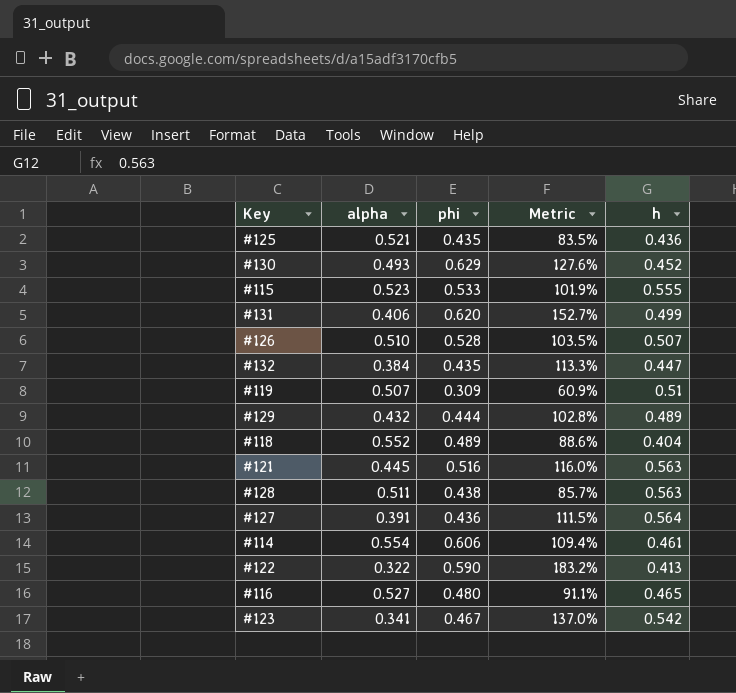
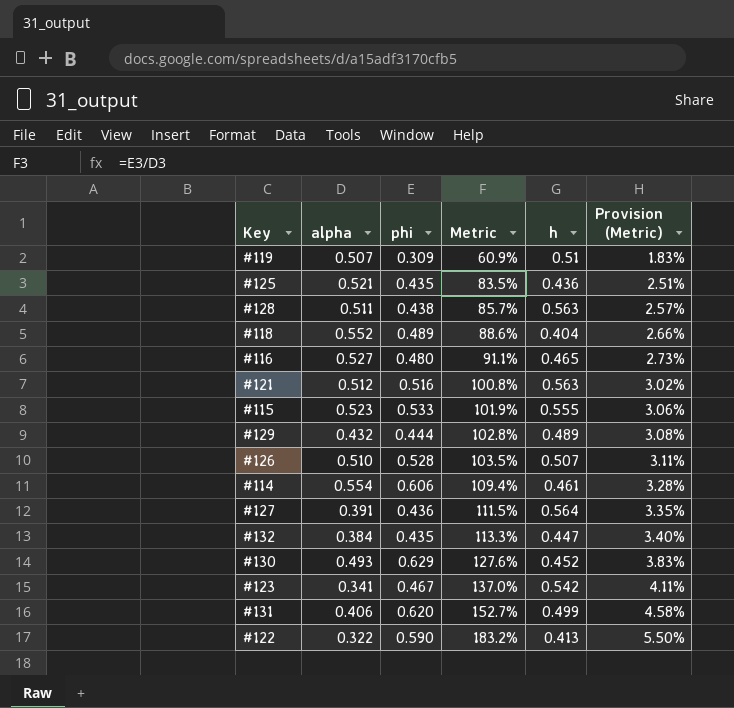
row order: none -> Metric ascending
column Provision (Metric) | formula: none -> [Metric] * 0.03
#121 | alpha: 0.445 -> 0.512
#121 | Metric: 116.0% -> 100.8%

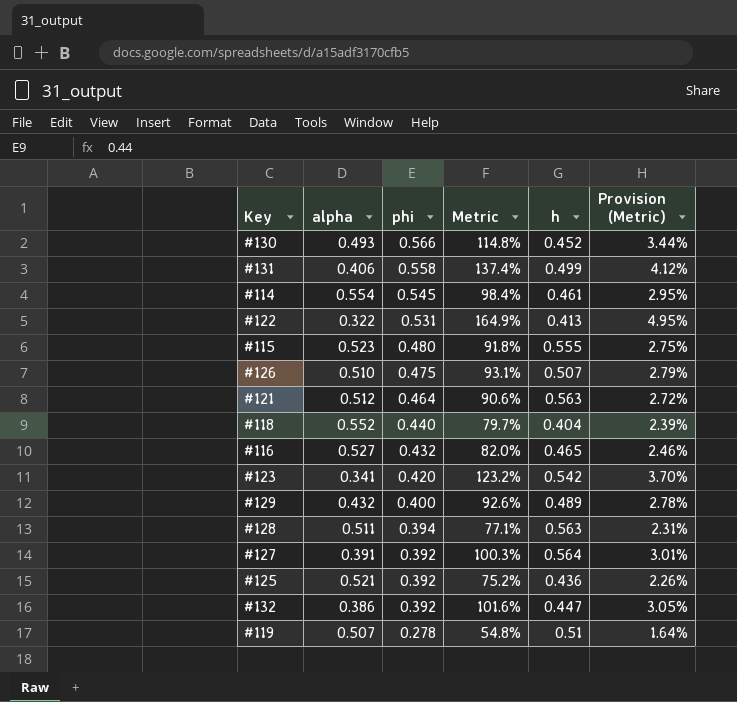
row order: Metric ascending -> phi descending
#130 | phi: 0.629 -> 0.566
#130 | Metric: 127.6% -> 114.8%
#130 | Provision (Metric): 3.83% -> 3.44%
#131 | phi: 0.620 -> 0.558
#131 | Metric: 152.7% -> 137.4%
#131 | Provision (Metric): 4.58% -> 4.12%
#114 | phi: 0.606 -> 0.545
#114 | Metric: 109.4% -> 98.4%
#114 | Provision (Metric): 3.28% -> 2.95%
#122 | phi: 0.590 -> 0.531
#122 | Metric: 183.2% -> 164.9%
#122 | Provision (Metric): 5.50% -> 4.95%
#115 | phi: 0.533 -> 0.480
#115 | Metric: 101.9% -> 91.8%
#115 | Provision (Metric): 3.06% -> 2.75%
#126 | phi: 0.528 -> 0.475
#126 | Metric: 103.5% -> 93.1%
#126 | Provision (Metric): 3.11% -> 2.79%
#121 | phi: 0.516 -> 0.464
#121 | Metric: 100.8% -> 90.6%
#121 | Provision (Metric): 3.02% -> 2.72%
#118 | phi: 0.489 -> 0.440
#118 | Metric: 88.6% -> 79.7%
#118 | Provision (Metric): 2.66% -> 2.39%
#116 | phi: 0.480 -> 0.432
#116 | Metric: 91.1% -> 82.0%
#116 | Provision (Metric): 2.73% -> 2.46%
#123 | phi: 0.467 -> 0.420
#123 | Metric: 137.0% -> 123.2%
#123 | Provision (Metric): 4.11% -> 3.70%
#129 | phi: 0.444 -> 0.400
#129 | Metric: 102.8% -> 92.6%
#129 | Provision (Metric): 3.08% -> 2.78%
#128 | phi: 0.438 -> 0.394
#128 | Metric: 85.7% -> 77.1%
#128 | Provision (Metric): 2.57% -> 2.31%
#127 | phi: 0.436 -> 0.392
#127 | Metric: 111.5% -> 100.3%
#127 | Provision (Metric): 3.35% -> 3.01%
#125 | phi: 0.435 -> 0.392
#125 | Metric: 83.5% -> 75.2%
#125 | Provision (Metric): 2.51% -> 2.26%
#132 | alpha: 0.384 -> 0.386
#132 | phi: 0.435 -> 0.392
#132 | Metric: 113.3% -> 101.6%
#132 | Provision (Metric): 3.40% -> 3.05%
#119 | phi: 0.309 -> 0.278
#119 | Metric: 60.9% -> 54.8%
#119 | Provision (Metric): 1.83% -> 1.64%

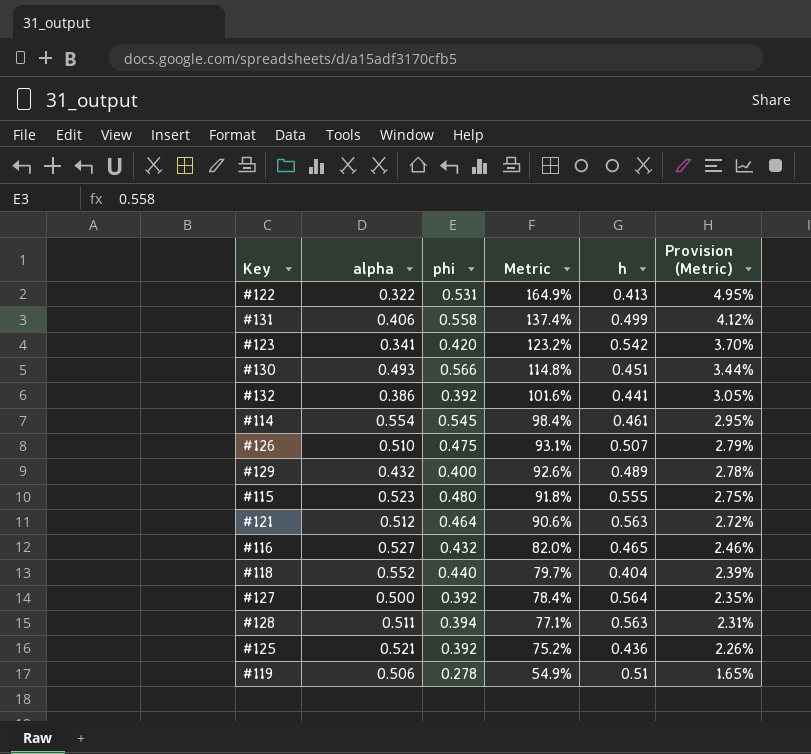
row order: phi descending -> Metric descending
#130 | h: 0.452 -> 0.451
#132 | h: 0.447 -> 0.441
#127 | alpha: 0.391 -> 0.500
#127 | Metric: 100.3% -> 78.4%
#127 | Provision (Metric): 3.01% -> 2.35%
#119 | alpha: 0.507 -> 0.506
#119 | Metric: 54.8% -> 54.9%
#119 | Provision (Metric): 1.64% -> 1.65%

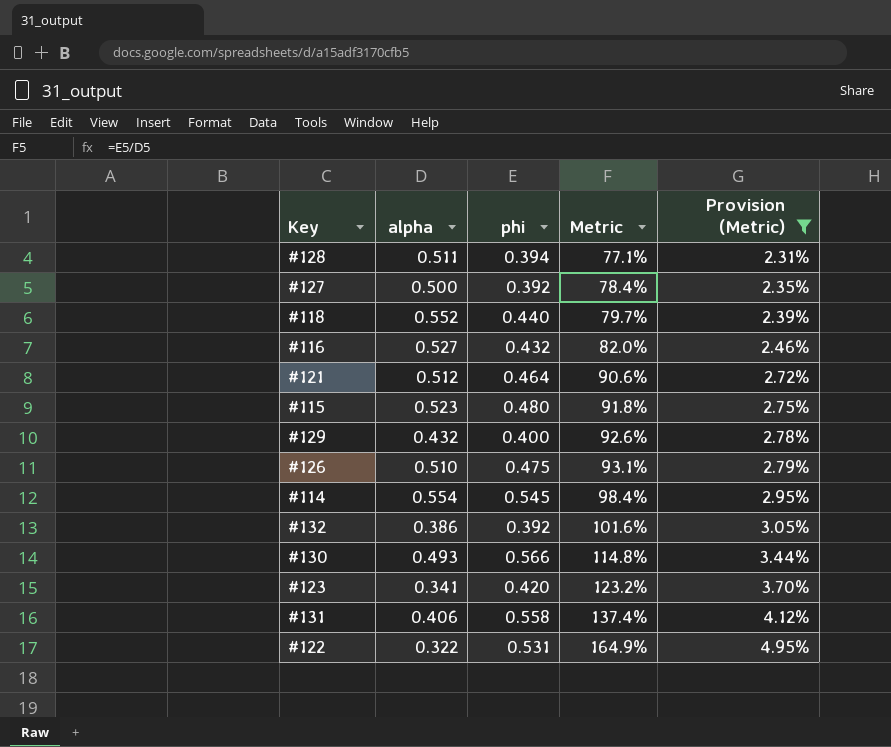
filter: none -> Provision (Metric) >= 2.31%
row order: Metric descending -> Metric ascending
column h | position: 5 -> none

